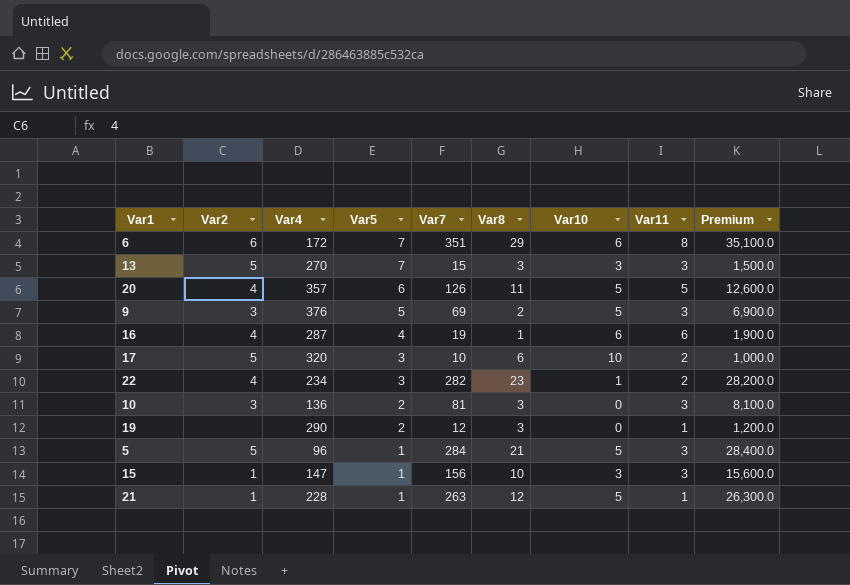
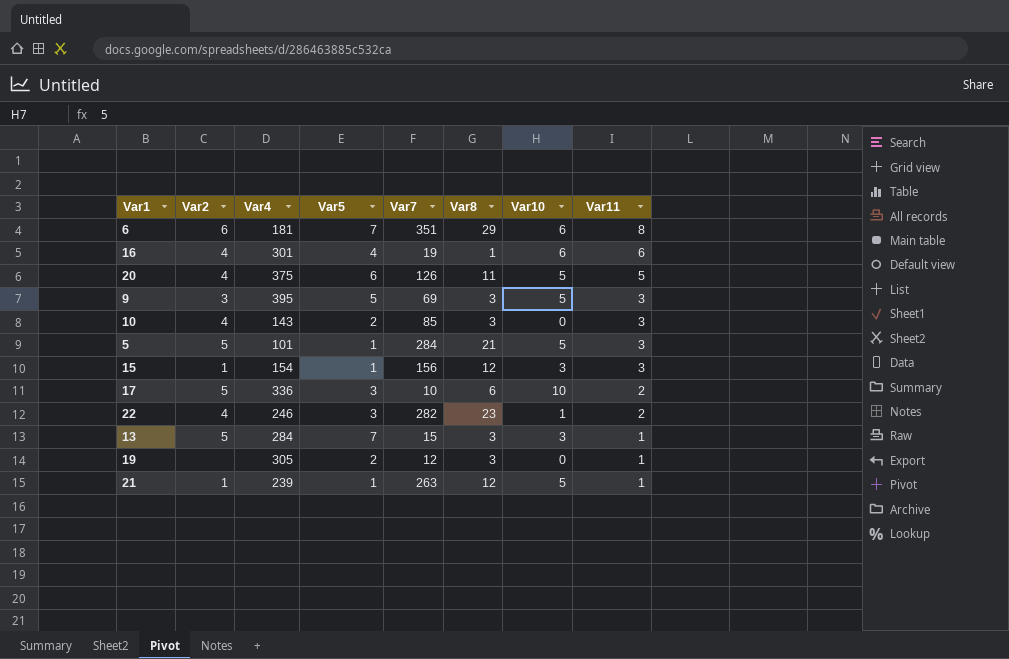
row order: Var5 descending -> Var11 descending
column Premium | formula: [Var7] * 100 -> none
6 | Var4: 172 -> 181
16 | Var4: 287 -> 301
20 | Var4: 357 -> 375
9 | Var4: 376 -> 395
9 | Var8: 2 -> 3
10 | Var2: 3 -> 4
10 | Var4: 136 -> 143
10 | Var7: 81 -> 85
5 | Var4: 96 -> 101
15 | Var4: 147 -> 154
15 | Var8: 10 -> 12
17 | Var4: 320 -> 336
22 | Var4: 234 -> 246
13 | Var4: 270 -> 284
13 | Var11: 3 -> 1
19 | Var4: 290 -> 305
21 | Var4: 228 -> 239

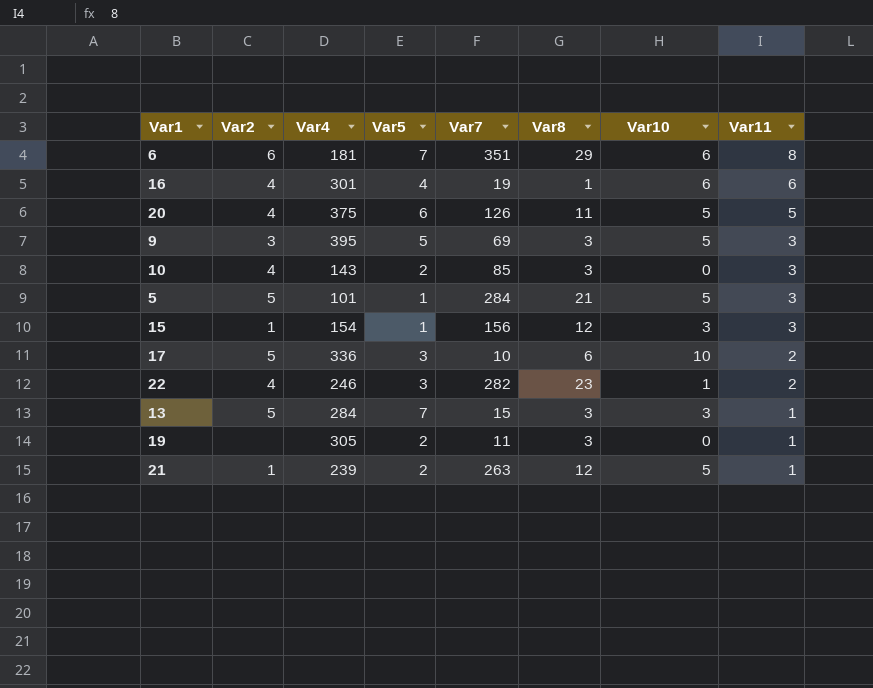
19 | Var7: 12 -> 11
21 | Var5: 1 -> 2

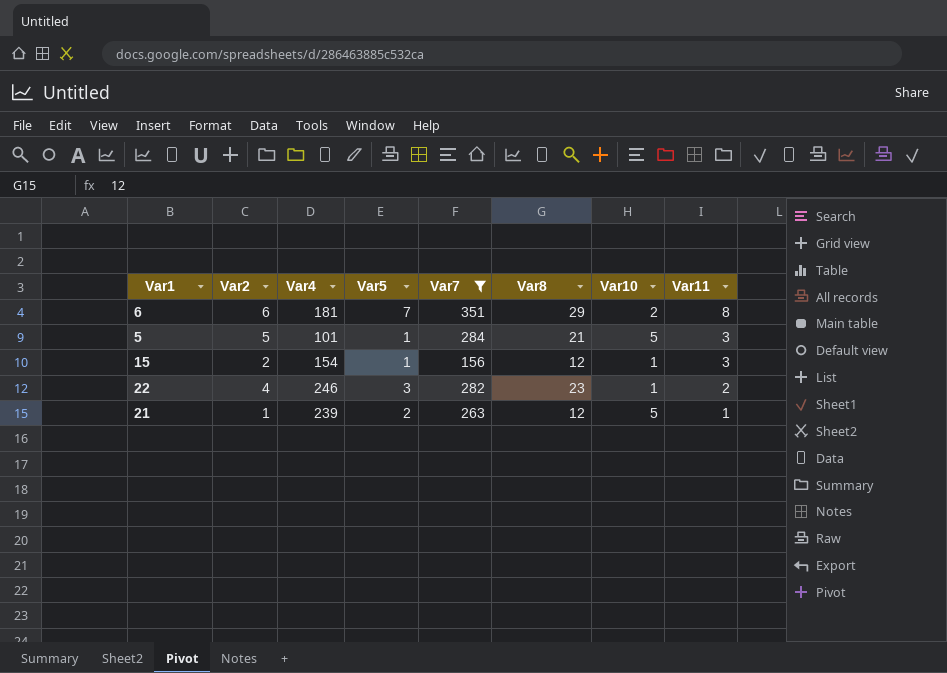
filter: none -> Var7 >= 156
6 | Var10: 6 -> 2
15 | Var2: 1 -> 2
15 | Var10: 3 -> 1

